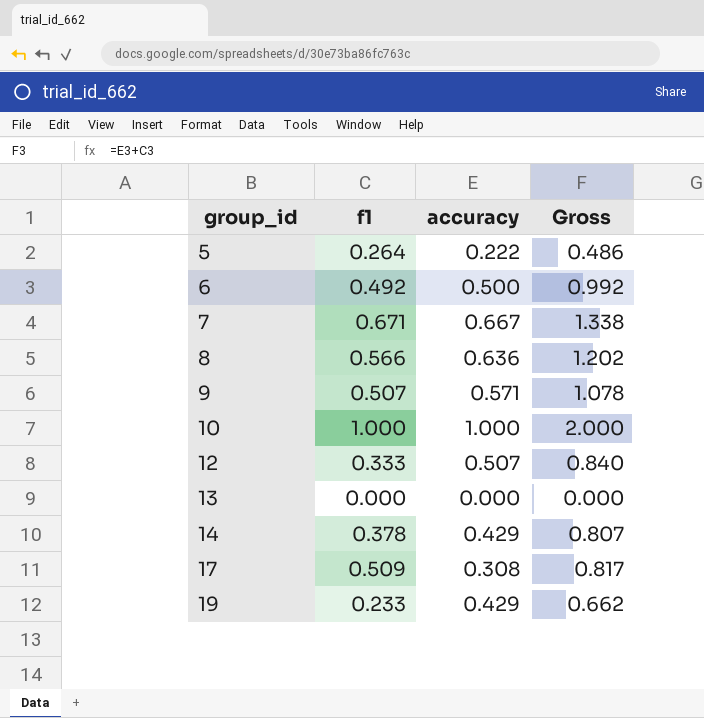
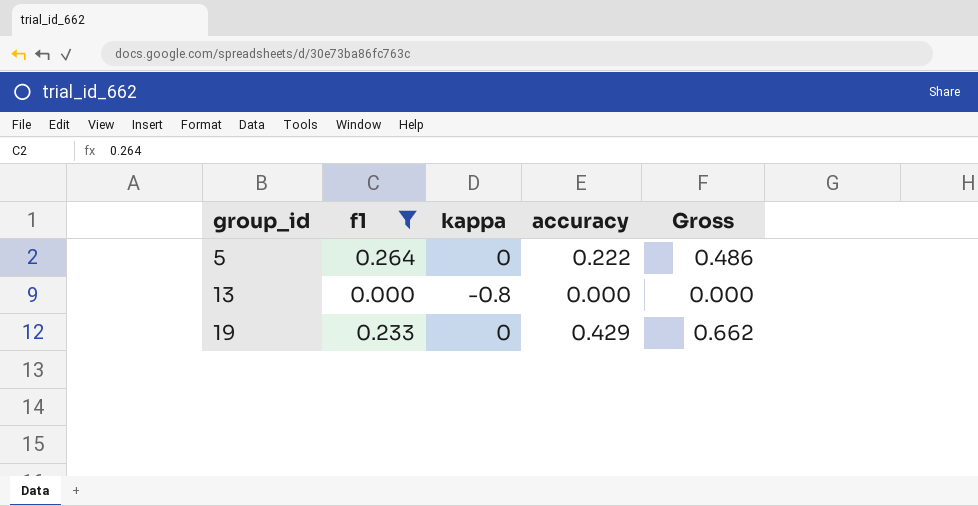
filter: none -> f1 <= 0.264
column kappa | position: none -> 3

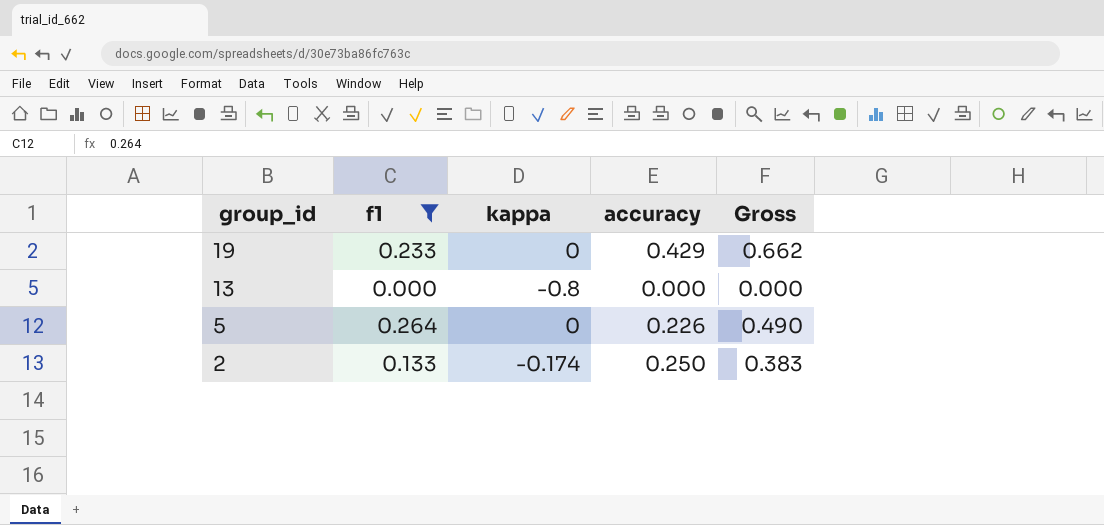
row order: group_id ascending -> group_id descending
5 | accuracy: 0.222 -> 0.226
5 | Gross: 0.486 -> 0.490
row 2: none -> 0.133 | -0.174 | 0.250 | 0.383

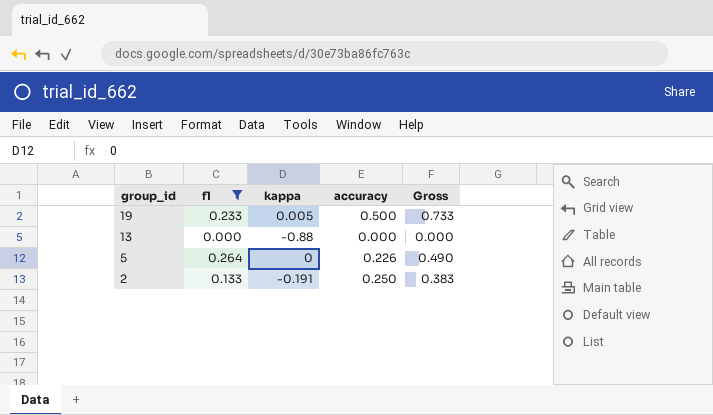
19 | kappa: 0 -> 0.005
19 | accuracy: 0.429 -> 0.500
19 | Gross: 0.662 -> 0.733
13 | kappa: -0.8 -> -0.88
2 | kappa: -0.174 -> -0.191

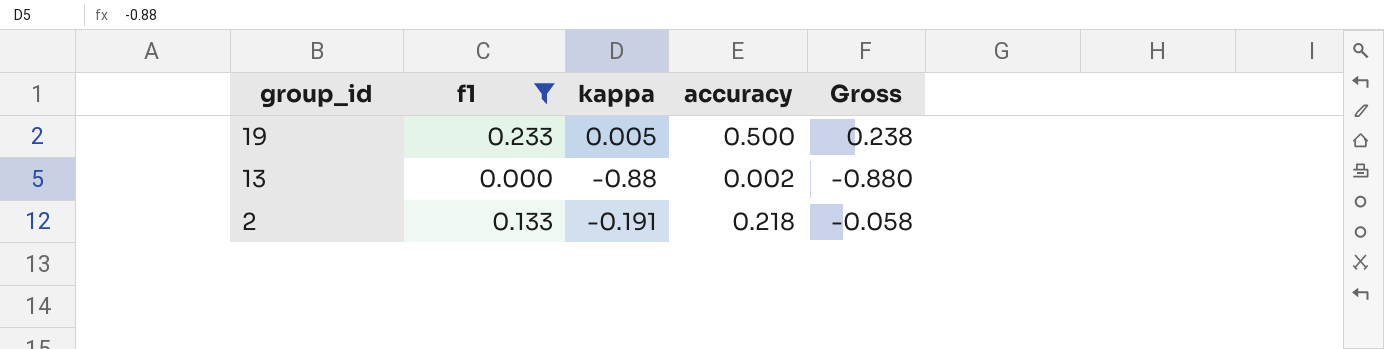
column Gross | formula: [f1] + [accuracy] -> [f1] + [kappa]
row 5: 0.264 | 0 | 0.226 | 0.490 -> none
13 | accuracy: 0.000 -> 0.002
2 | accuracy: 0.250 -> 0.218

